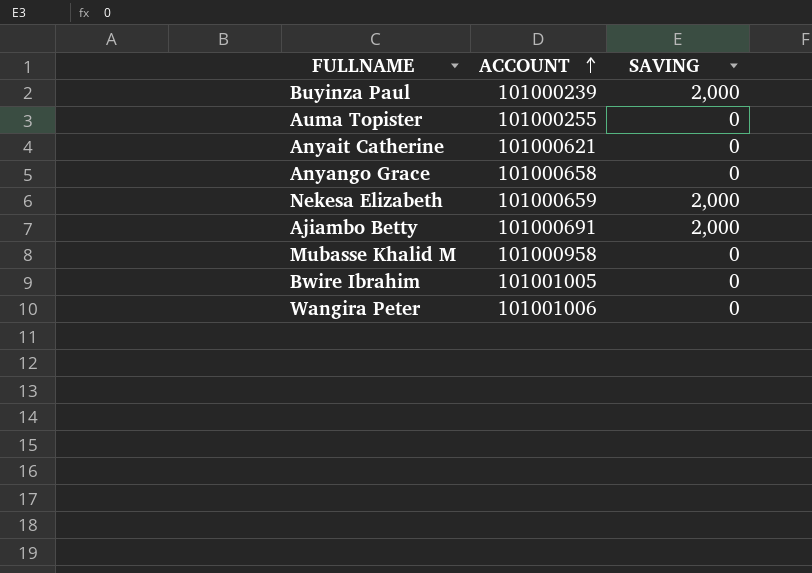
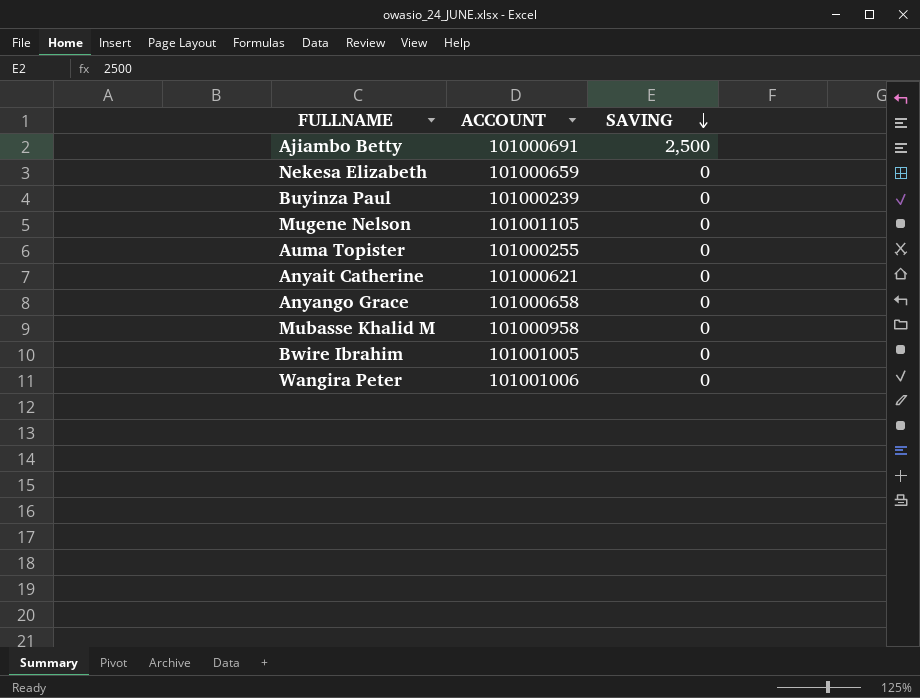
row order: ACCOUNT ascending -> SAVING descending
Ajiambo Betty | SAVING: 2,000 -> 2,500
Nekesa Elizabeth | SAVING: 2,000 -> 0
Buyinza Paul | SAVING: 2,000 -> 0
row Mugene Nelson: none -> 101001105 | 0

